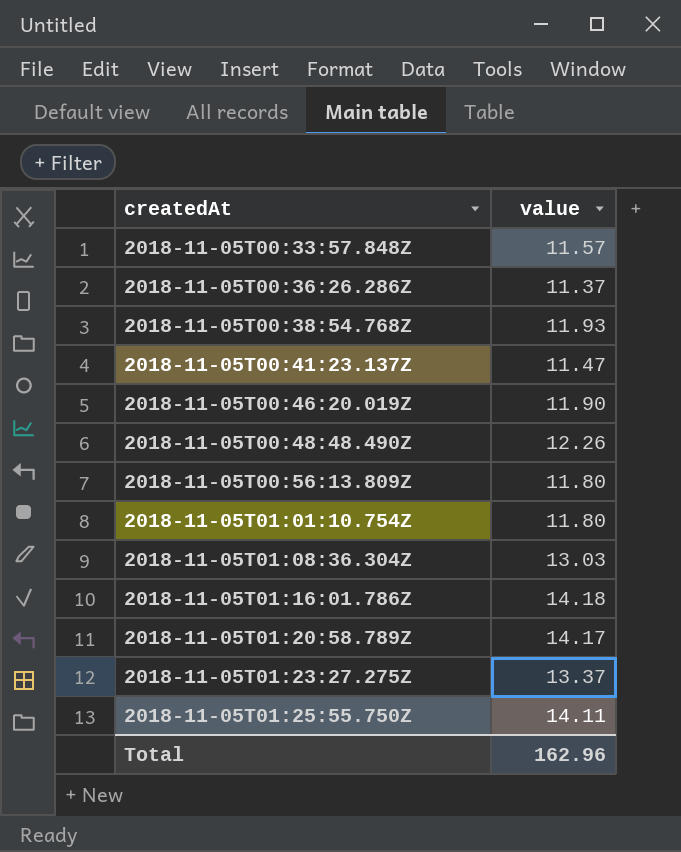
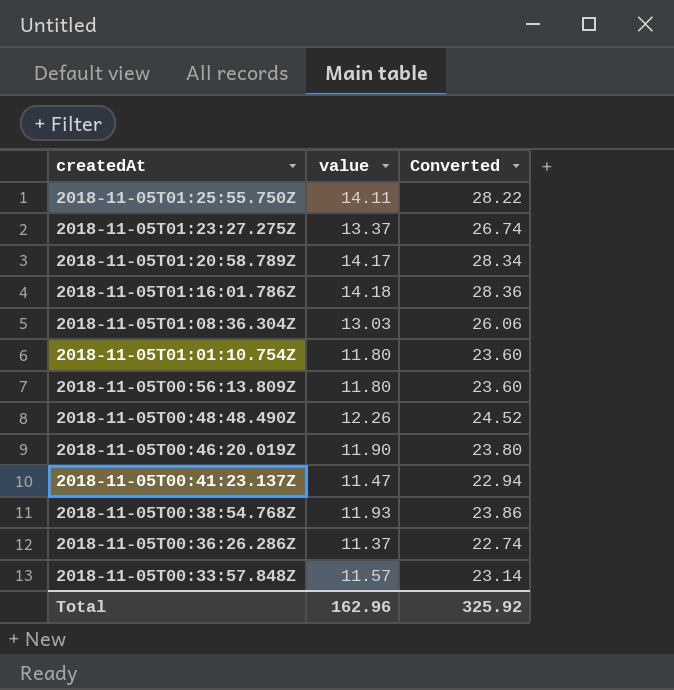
row order: createdAt ascending -> createdAt descending
column Converted | formula: none -> [value] * 2

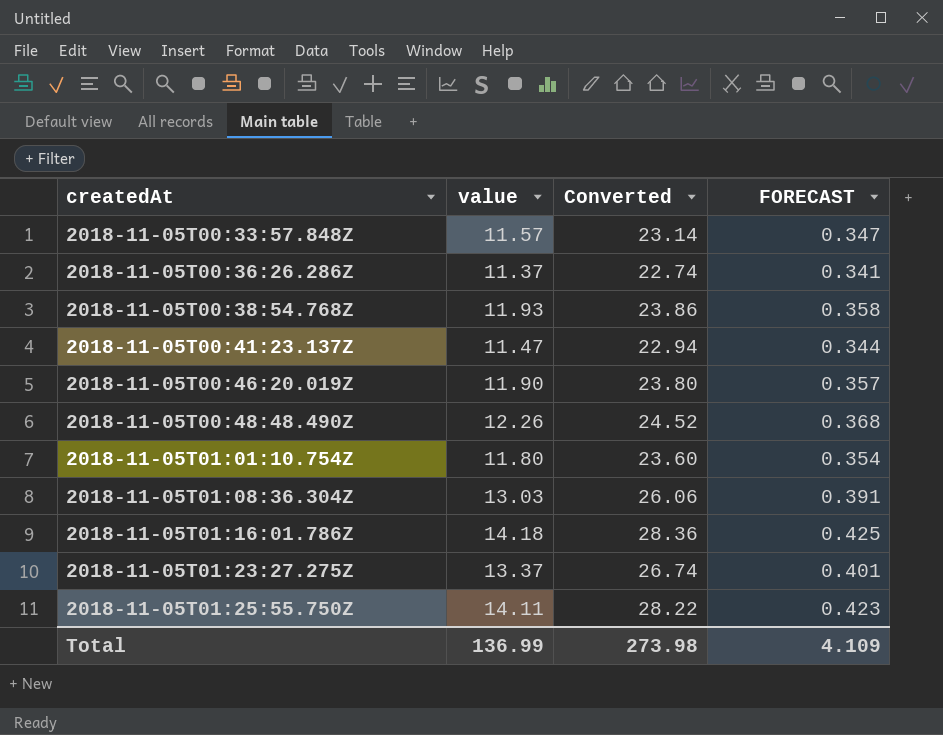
row order: createdAt descending -> createdAt ascending
column FORECAST | formula: none -> [value] * 0.03
row 2018-11-05T01:20:58.789Z: 14.17 | 28.34 -> none
row 2018-11-05T00:56:13.809Z: 11.80 | 23.60 -> none
Total | value: 162.96 -> 136.99
Total | Converted: 325.92 -> 273.98

